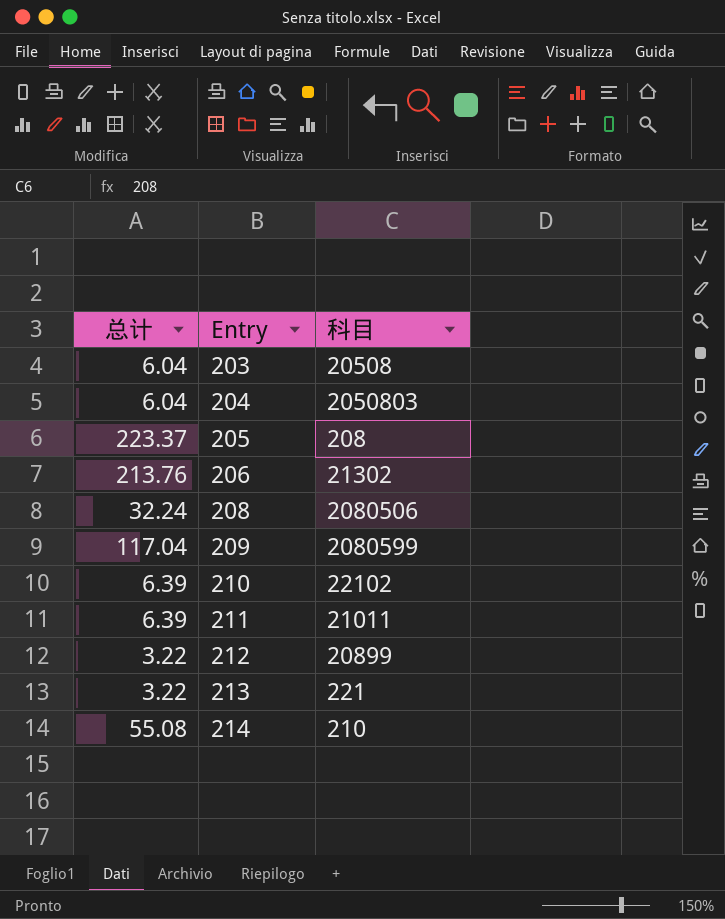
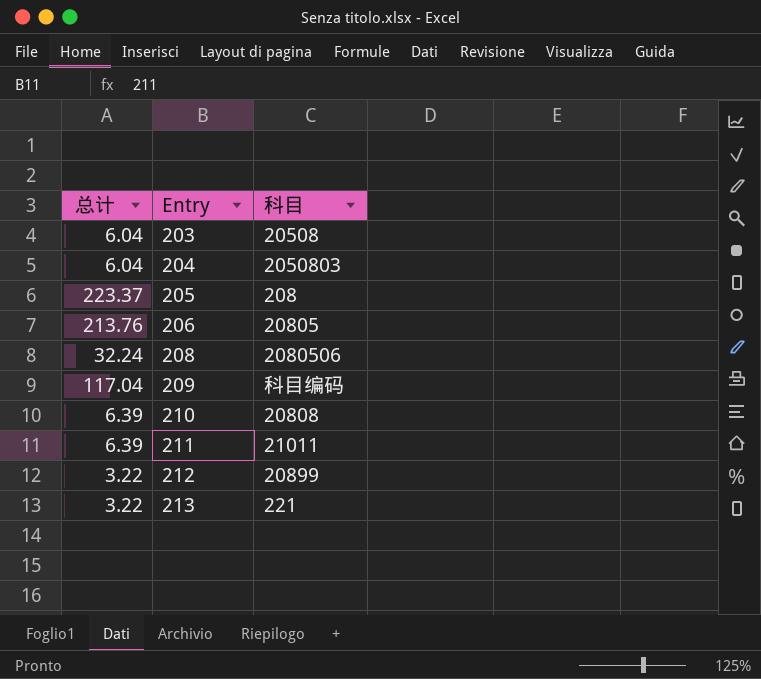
row 214: 55.08 | 210 -> none
206 | 科目: 21302 -> 20805
209 | 科目: 2080599 -> 科目编码
210 | 科目: 22102 -> 20808

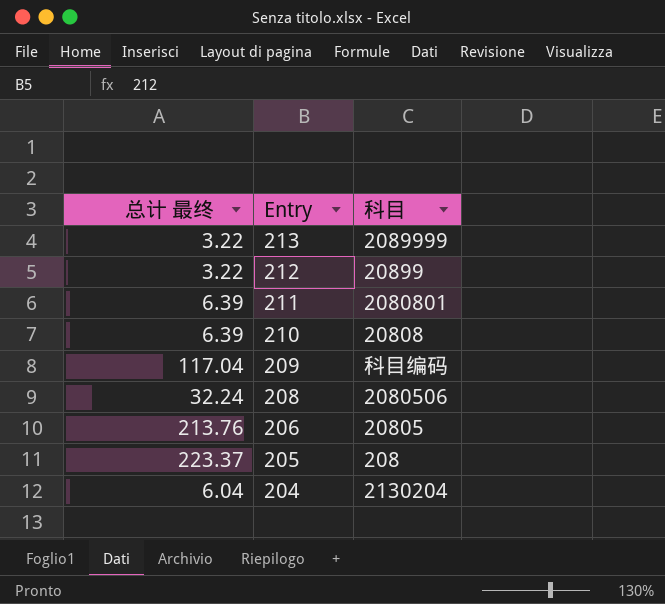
row order: Entry ascending -> Entry descending
column name: 总计 -> 总计 最终
row 203: 6.04 | 20508 -> none
213 | 科目: 221 -> 2089999
211 | 科目: 21011 -> 2080801
204 | 科目: 2050803 -> 2130204

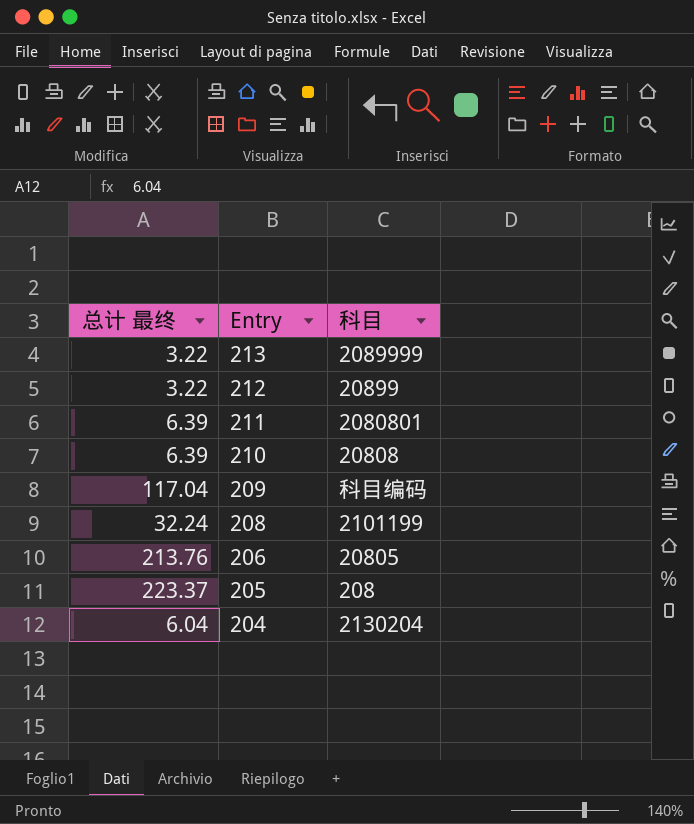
208 | 科目: 2080506 -> 2101199

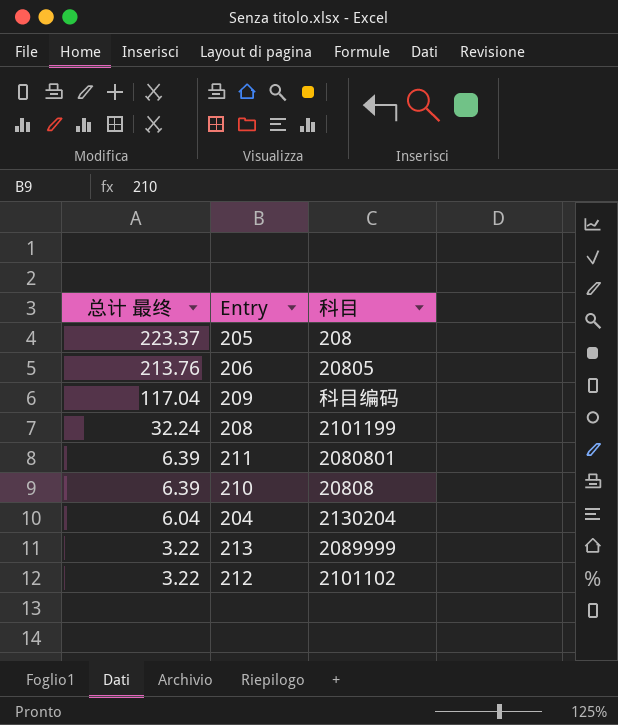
row order: Entry descending -> 总计 最终 descending
212 | 科目: 20899 -> 2101102

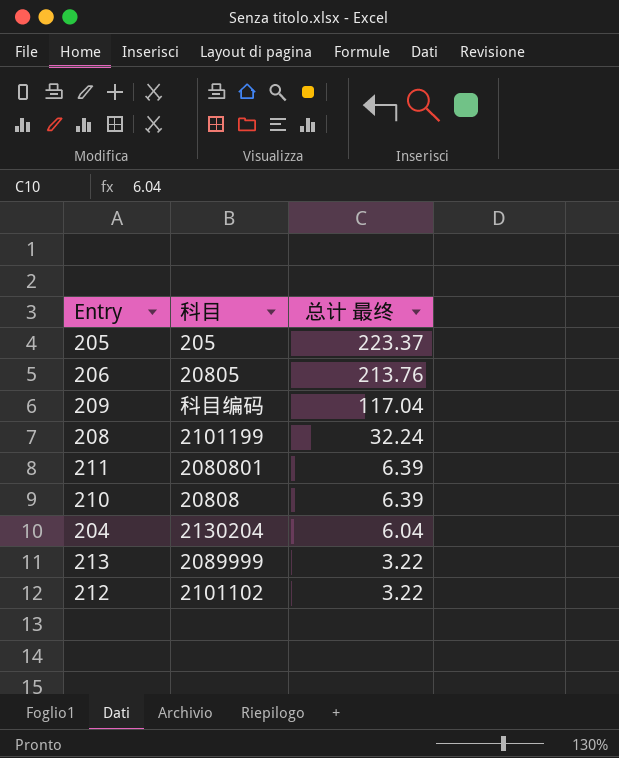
column 总计 最终 | position: 1 -> 3
205 | 科目: 208 -> 205

